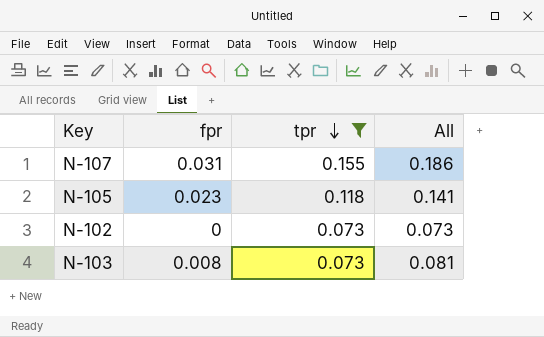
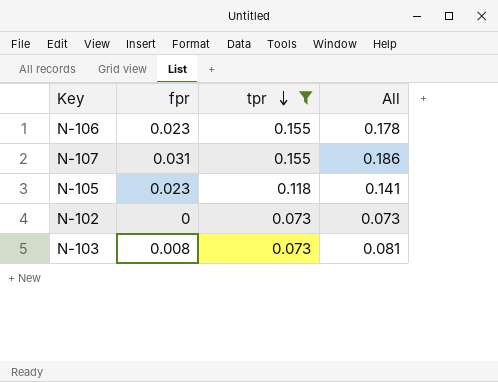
row N-106: none -> 0.023 | 0.155 | 0.178

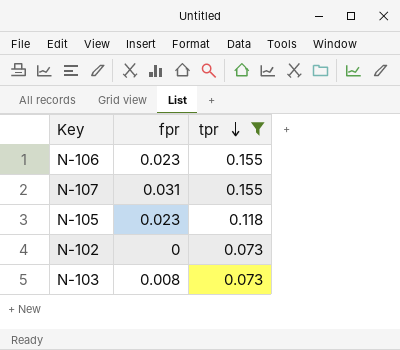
column All | formula: [fpr] + [tpr] -> none

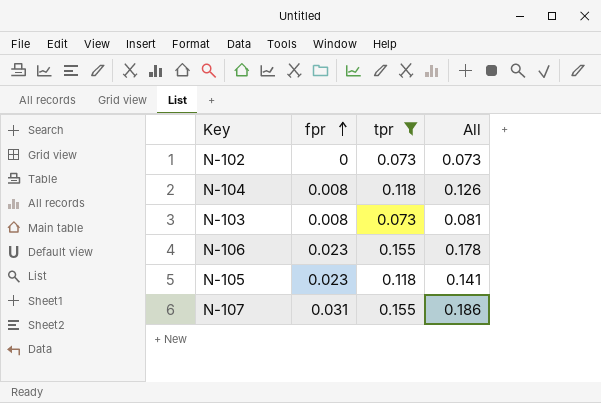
row order: tpr descending -> fpr ascending
column All | formula: none -> [fpr] + [tpr]
row N-104: none -> 0.008 | 0.118 | 0.126

